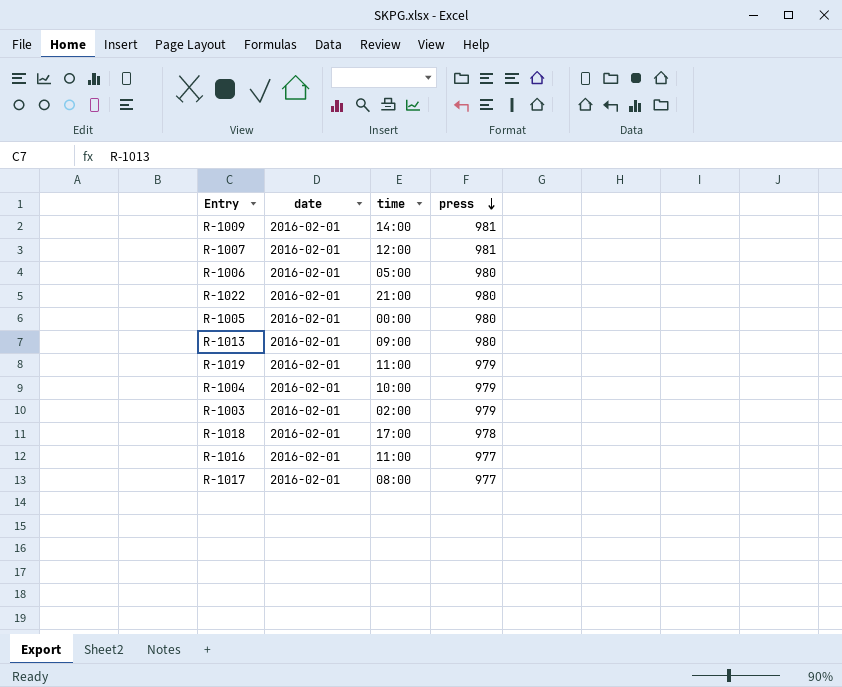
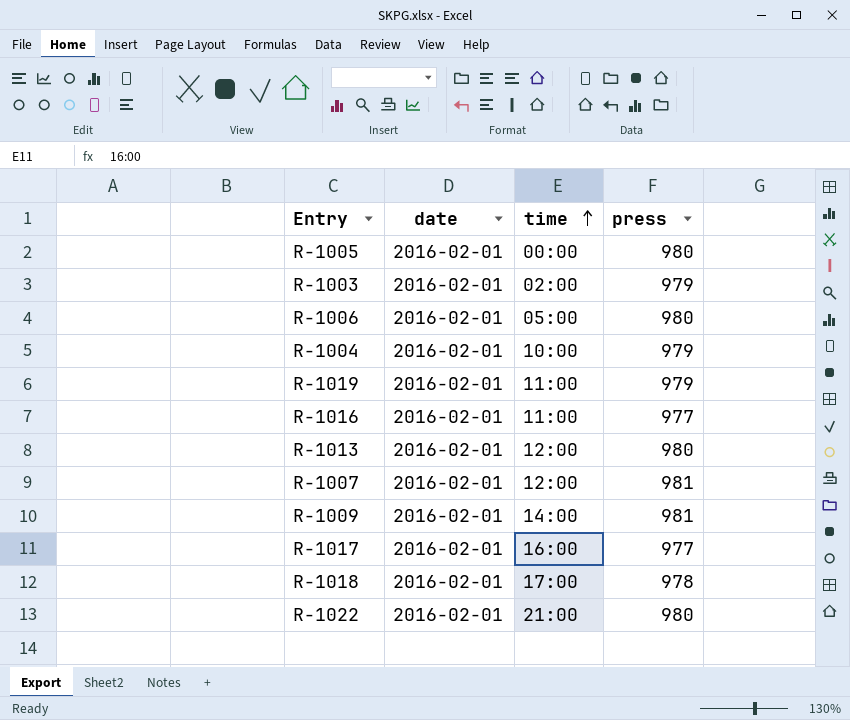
row order: press descending -> time ascending
R-1013 | time: 09:00 -> 12:00
R-1017 | time: 08:00 -> 16:00

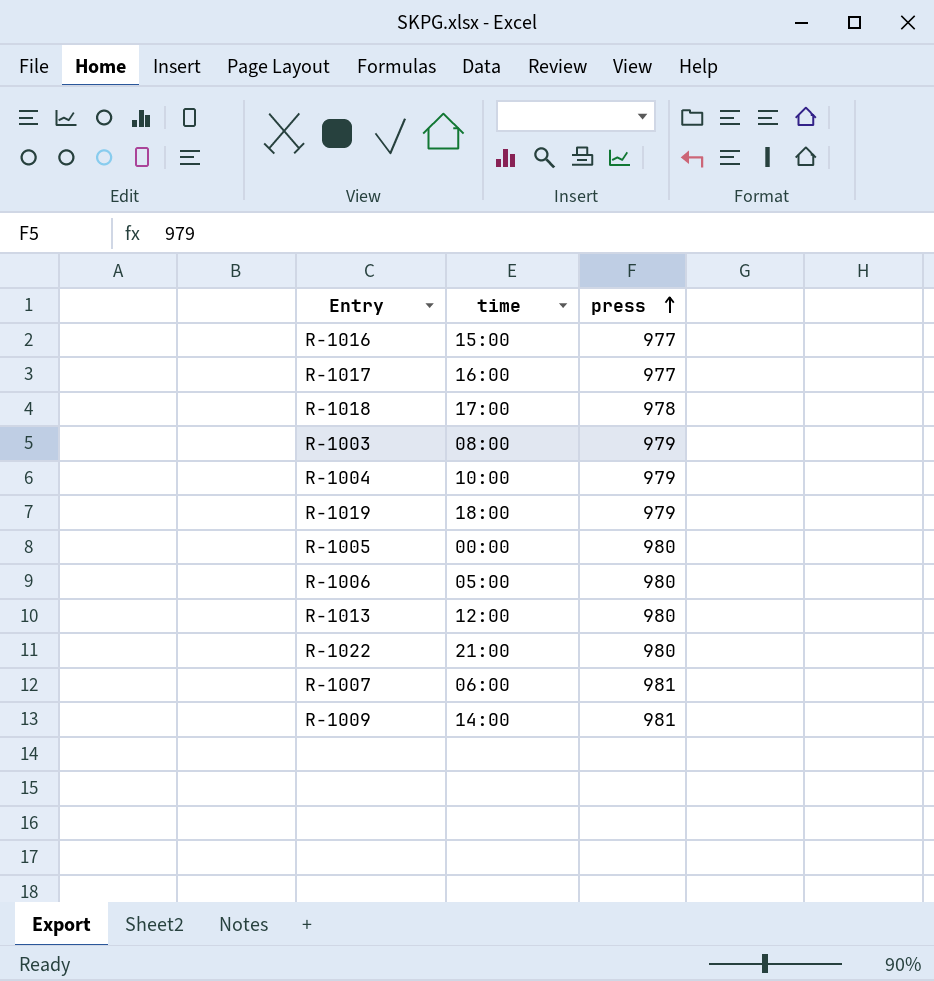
row order: time ascending -> press ascending
column date | position: 2 -> none
R-1016 | time: 11:00 -> 15:00
R-1003 | time: 02:00 -> 08:00
R-1019 | time: 11:00 -> 18:00
R-1007 | time: 12:00 -> 06:00

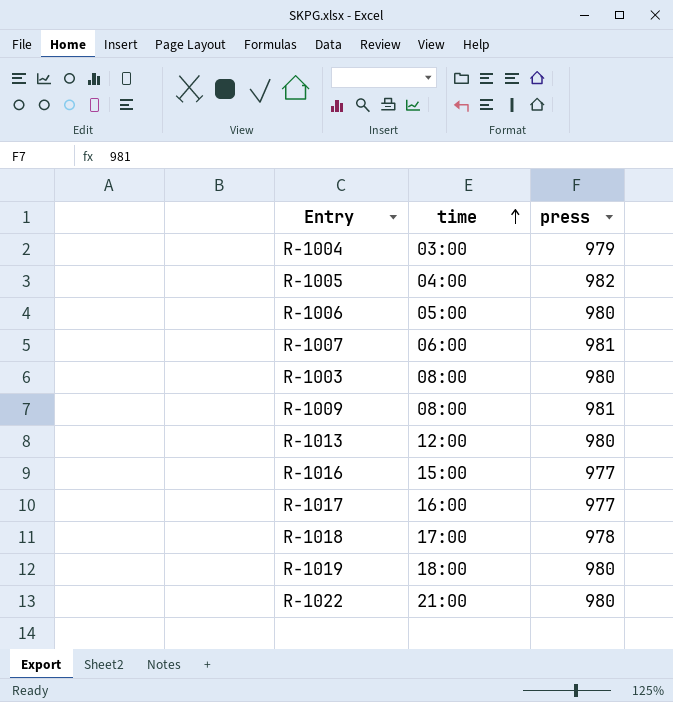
row order: press ascending -> time ascending
R-1004 | time: 10:00 -> 03:00
R-1005 | time: 00:00 -> 04:00
R-1005 | press: 980 -> 982
R-1003 | press: 979 -> 980
R-1009 | time: 14:00 -> 08:00
R-1019 | press: 979 -> 980

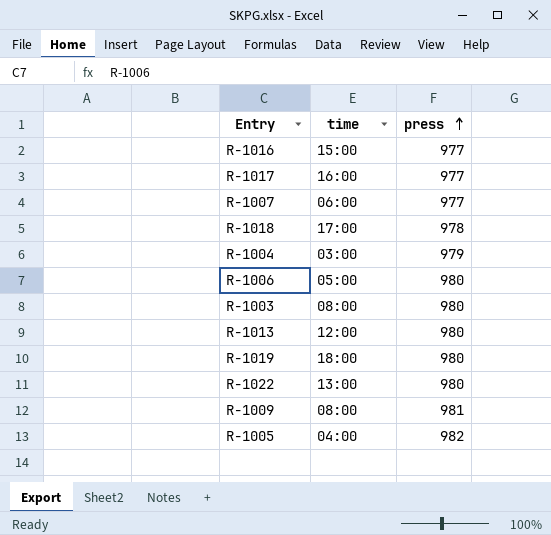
row order: time ascending -> press ascending
R-1007 | press: 981 -> 977
R-1022 | time: 21:00 -> 13:00

